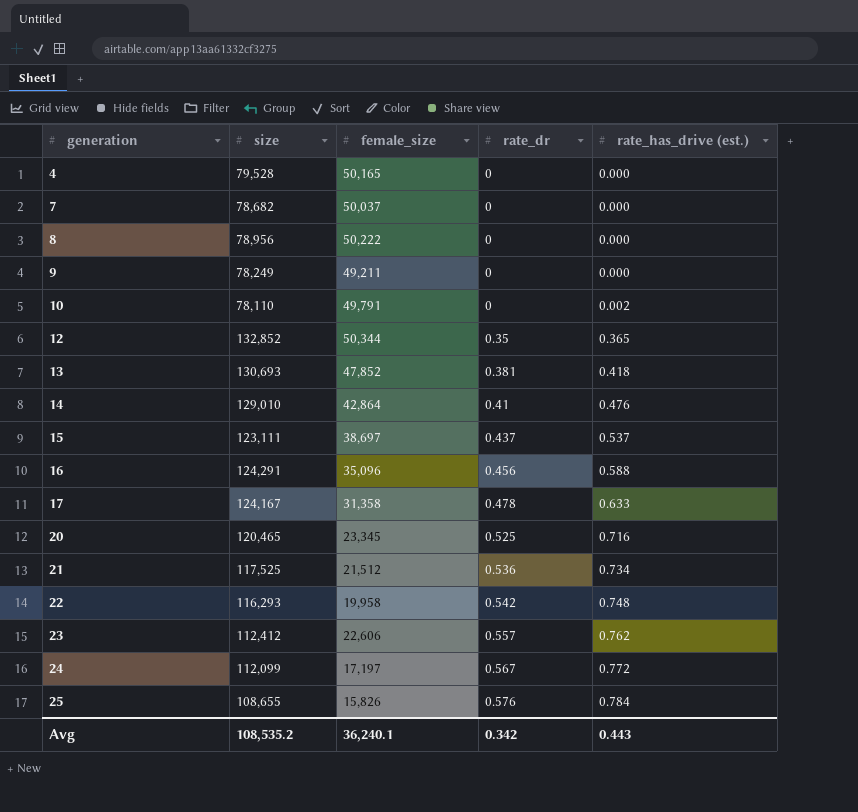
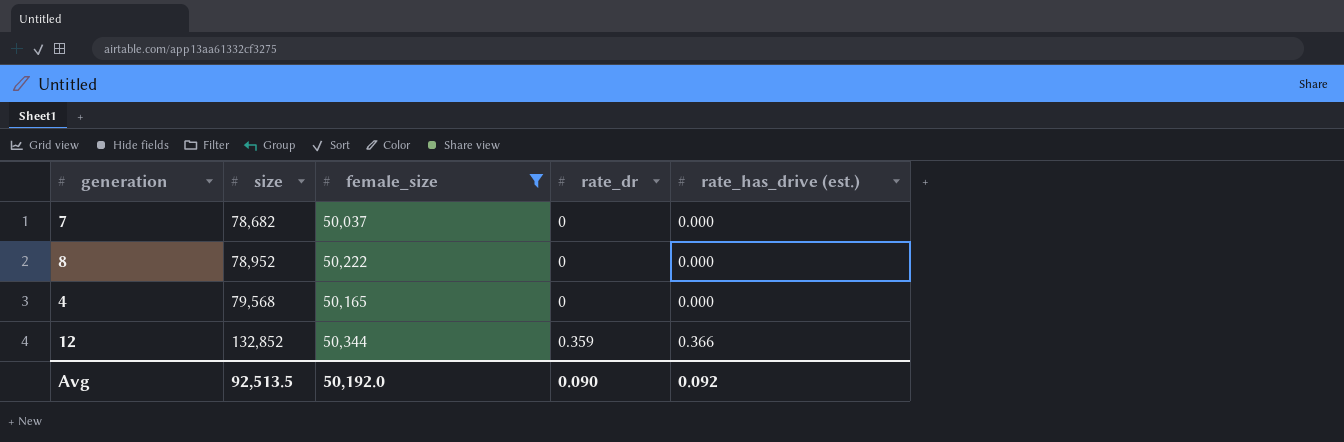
filter: none -> female_size >= 50,037
row order: generation ascending -> size ascending
8 | size: 78,956 -> 78,952
4 | size: 79,528 -> 79,568
12 | rate_dr: 0.35 -> 0.359
12 | rate_has_drive (est.): 0.365 -> 0.366
Avg | size: 108,535.2 -> 92,513.5
Avg | female_size: 36,240.1 -> 50,192.0
Avg | rate_dr: 0.342 -> 0.090
Avg | rate_has_drive (est.): 0.443 -> 0.092

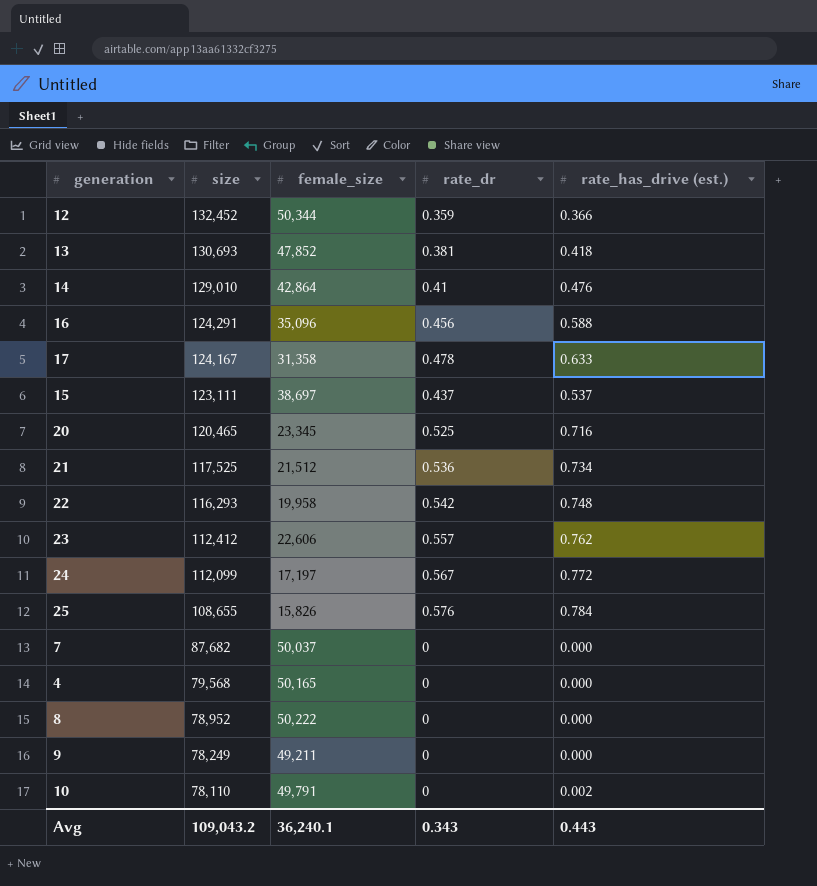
filter: female_size >= 50,037 -> none
row order: size ascending -> size descending
12 | size: 132,852 -> 132,452
7 | size: 78,682 -> 87,682
Avg | size: 92,513.5 -> 109,043.2
Avg | female_size: 50,192.0 -> 36,240.1
Avg | rate_dr: 0.090 -> 0.343
Avg | rate_has_drive (est.): 0.092 -> 0.443

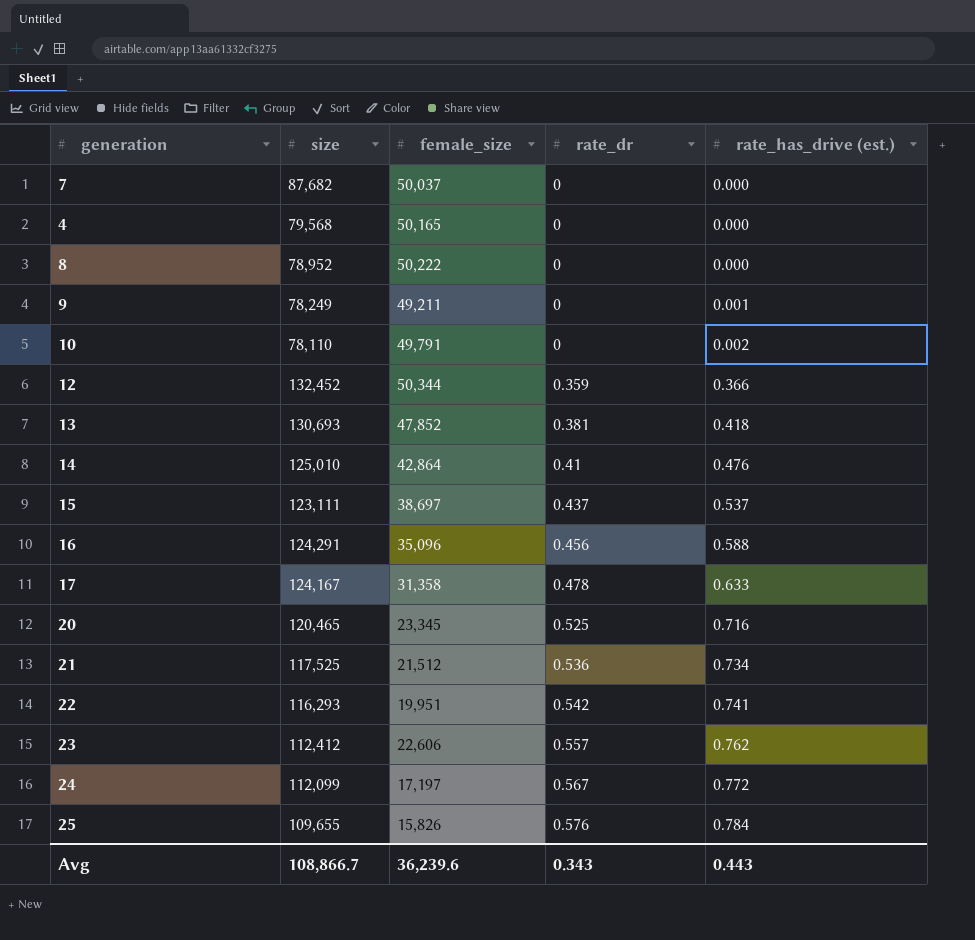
row order: size descending -> rate_dr ascending
9 | rate_has_drive (est.): 0.000 -> 0.001
14 | size: 129,010 -> 125,010
22 | female_size: 19,958 -> 19,951
22 | rate_has_drive (est.): 0.748 -> 0.741
25 | size: 108,655 -> 109,655
Avg | size: 109,043.2 -> 108,866.7
Avg | female_size: 36,240.1 -> 36,239.6

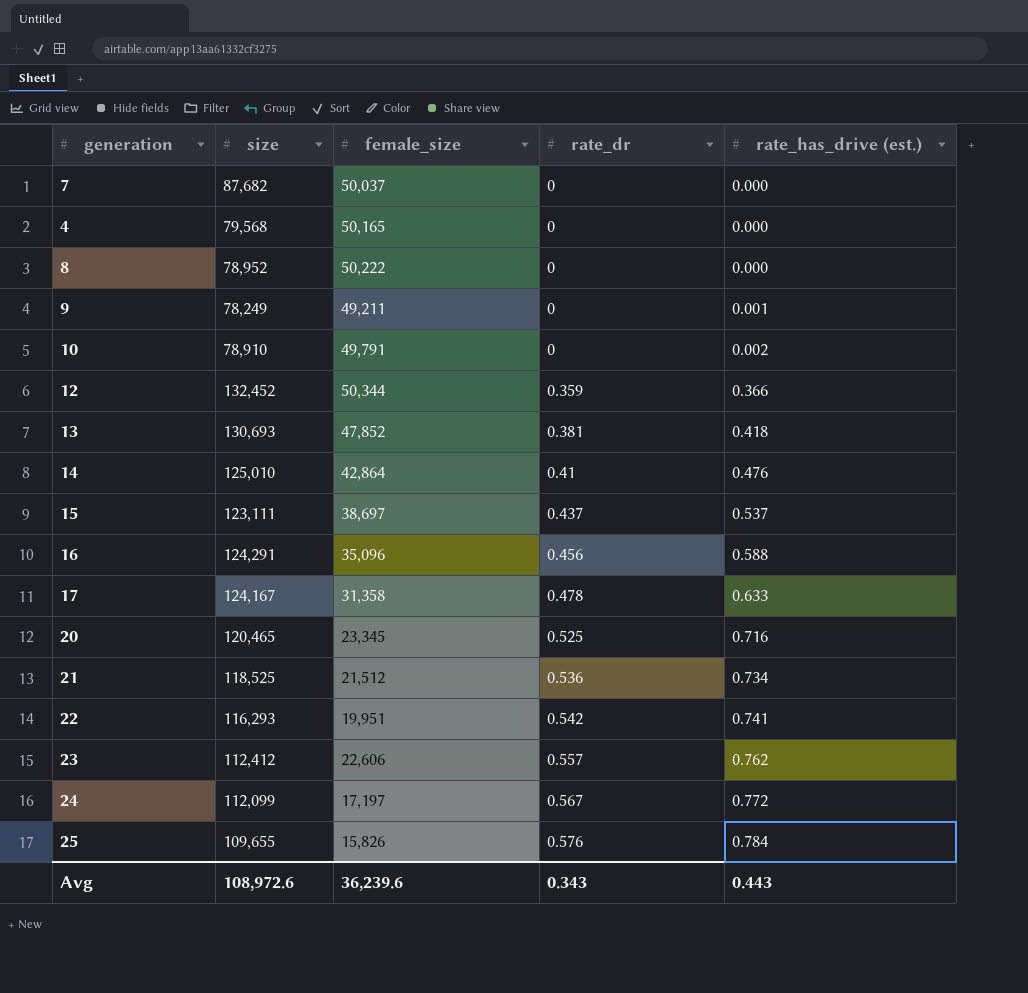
10 | size: 78,110 -> 78,910
21 | size: 117,525 -> 118,525
Avg | size: 108,866.7 -> 108,972.6

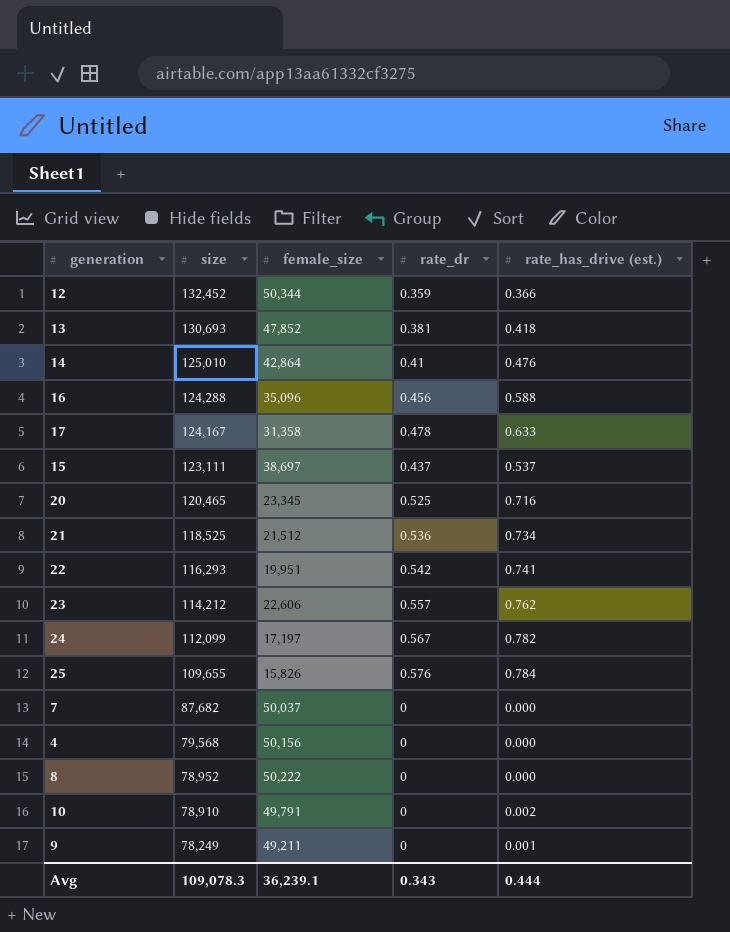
row order: rate_dr ascending -> size descending
16 | size: 124,291 -> 124,288
23 | size: 112,412 -> 114,212
24 | rate_has_drive (est.): 0.772 -> 0.782
4 | female_size: 50,165 -> 50,156
Avg | size: 108,972.6 -> 109,078.3
Avg | female_size: 36,239.6 -> 36,239.1
Avg | rate_has_drive (est.): 0.443 -> 0.444

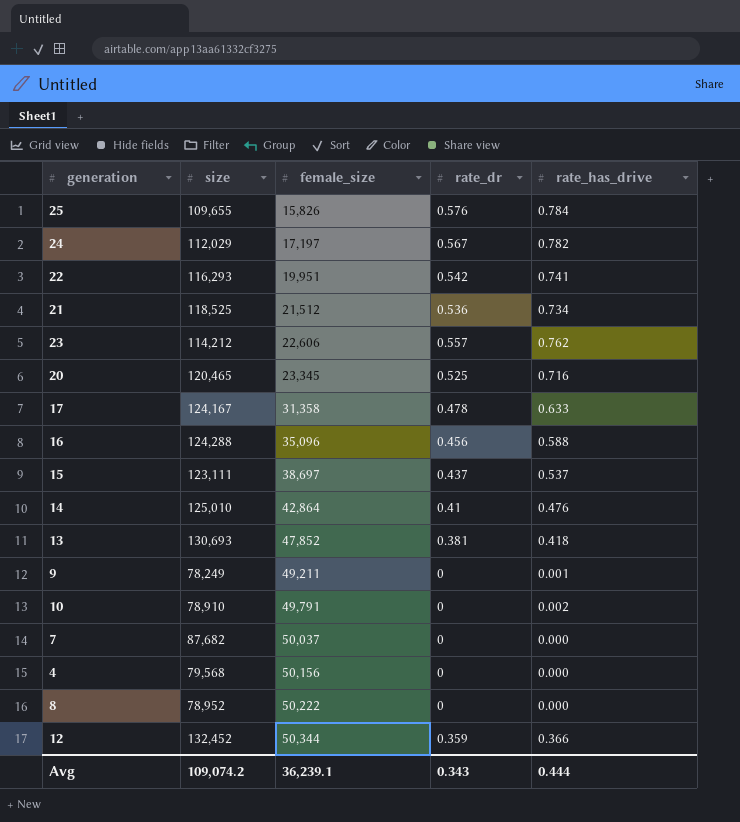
row order: size descending -> female_size ascending
column name: rate_has_drive (est.) -> rate_has_drive
24 | size: 112,099 -> 112,029
Avg | size: 109,078.3 -> 109,074.2

